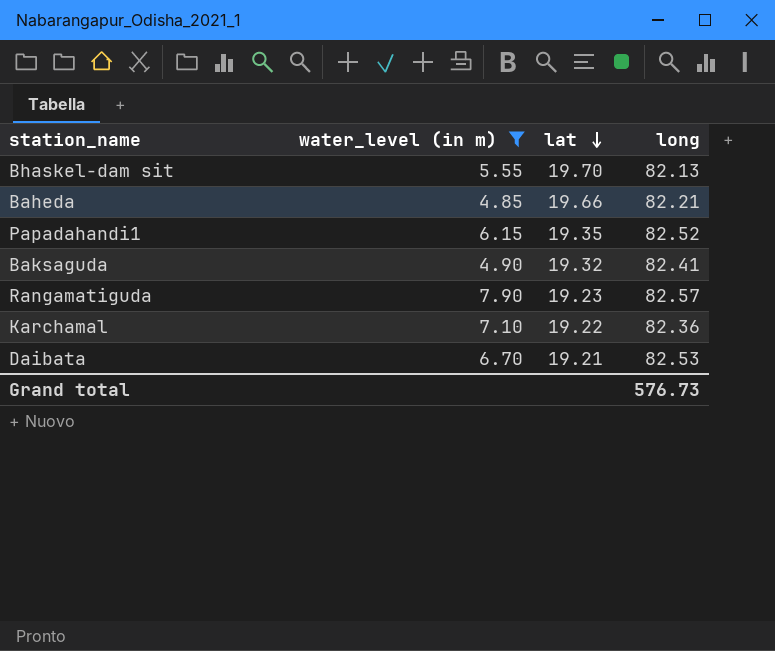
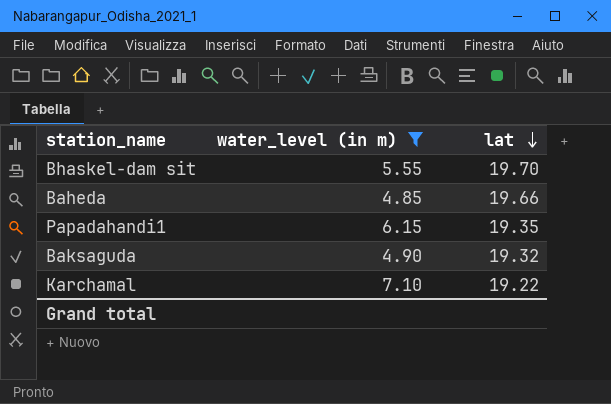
column long | position: 4 -> none
row Rangamatiguda: 7.90 | 19.23 | 82.57 -> none
row Daibata: 6.70 | 19.21 | 82.53 -> none

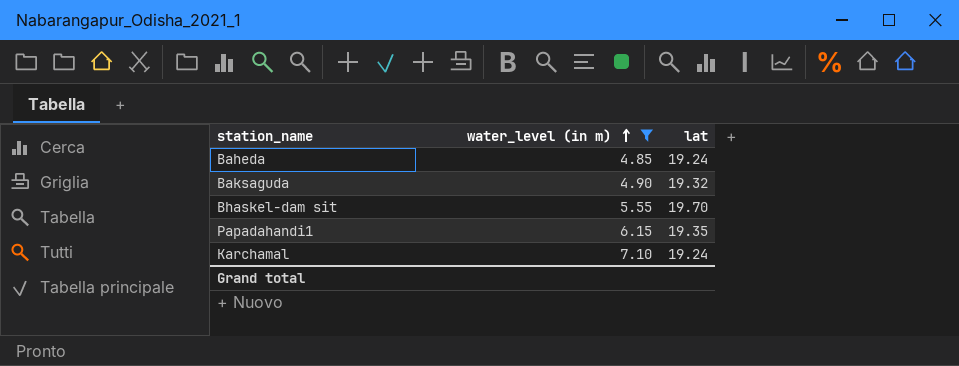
row order: lat descending -> water_level (in m) ascending
Baheda | lat: 19.66 -> 19.24
Karchamal | lat: 19.22 -> 19.24

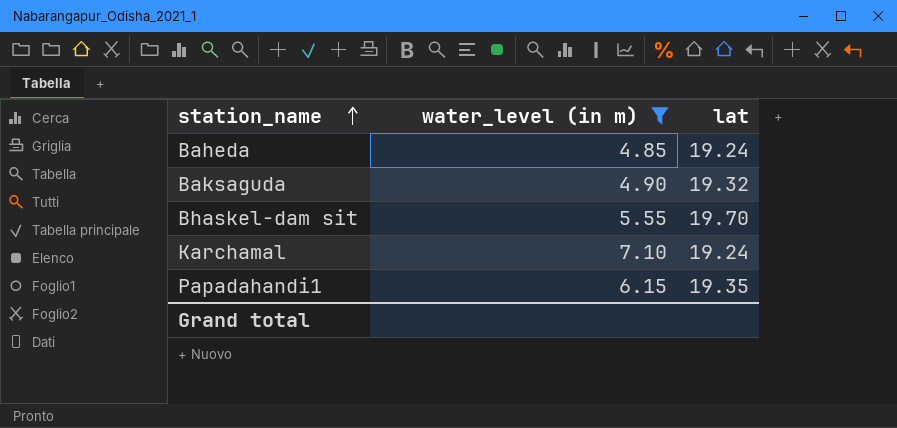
row order: water_level (in m) ascending -> station_name ascending

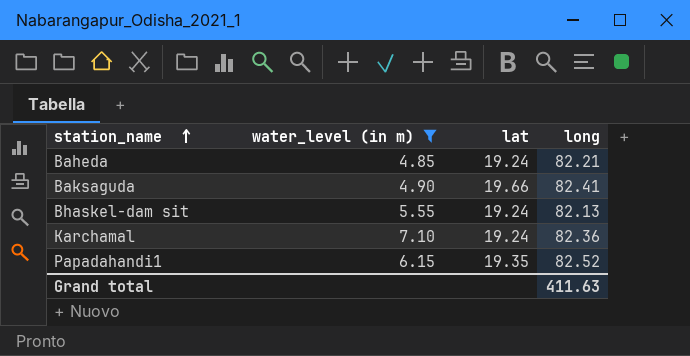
column long | position: none -> 4
Baksaguda | lat: 19.32 -> 19.66
Bhaskel-dam sit | lat: 19.70 -> 19.24

